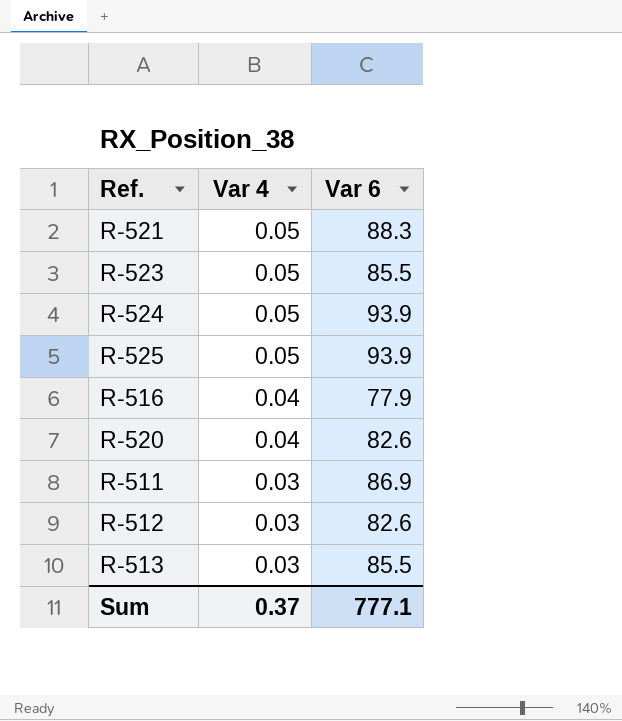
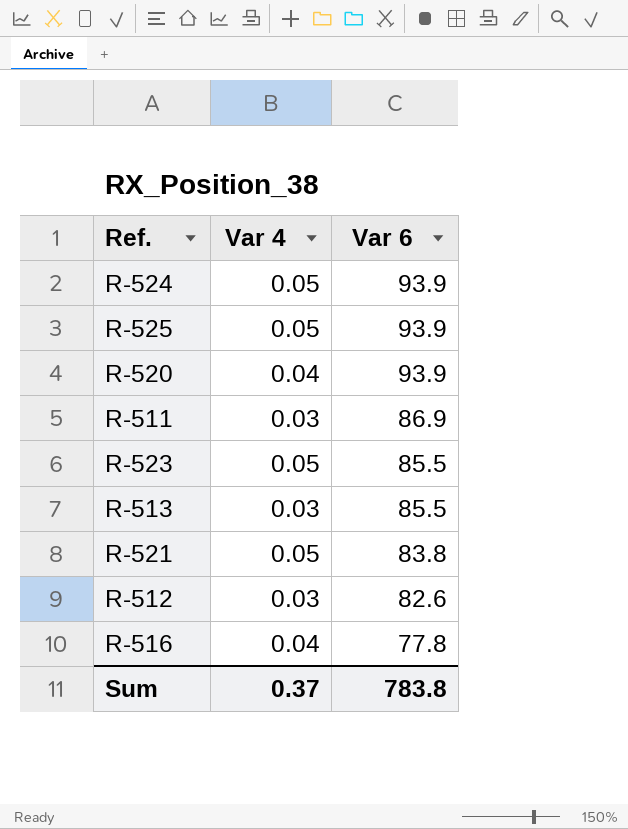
row order: Var 4 descending -> Var 6 descending
R-520 | Var 6: 82.6 -> 93.9
R-521 | Var 6: 88.3 -> 83.8
R-516 | Var 6: 77.9 -> 77.8
Sum | Var 6: 777.1 -> 783.8

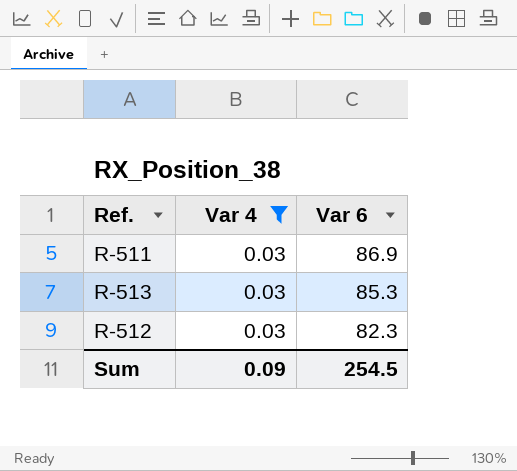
filter: none -> Var 4 = 0.03
R-513 | Var 6: 85.5 -> 85.3
R-512 | Var 6: 82.6 -> 82.3
Sum | Var 4: 0.37 -> 0.09
Sum | Var 6: 783.8 -> 254.5

